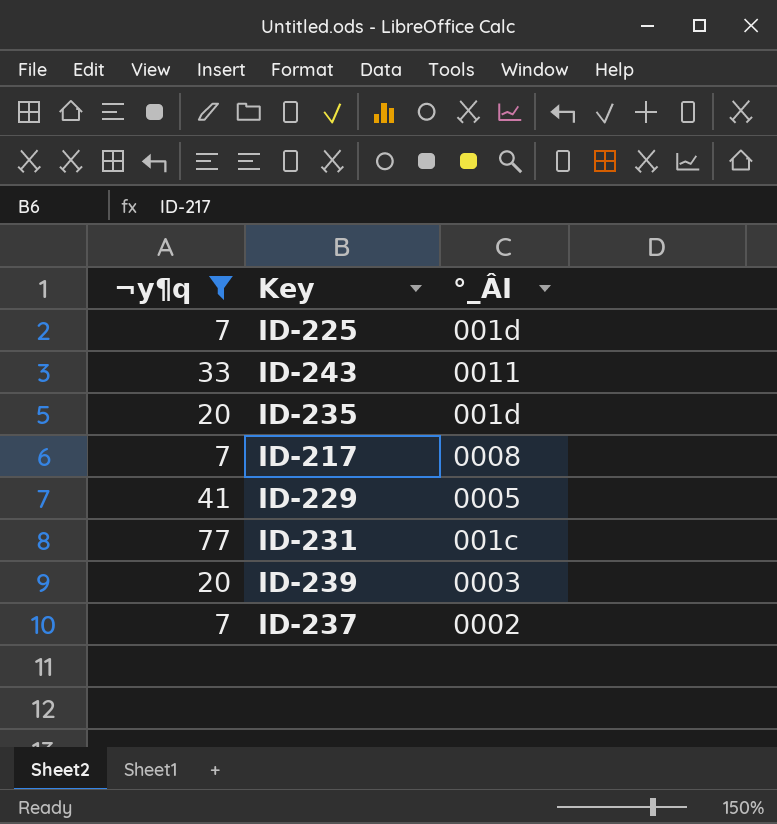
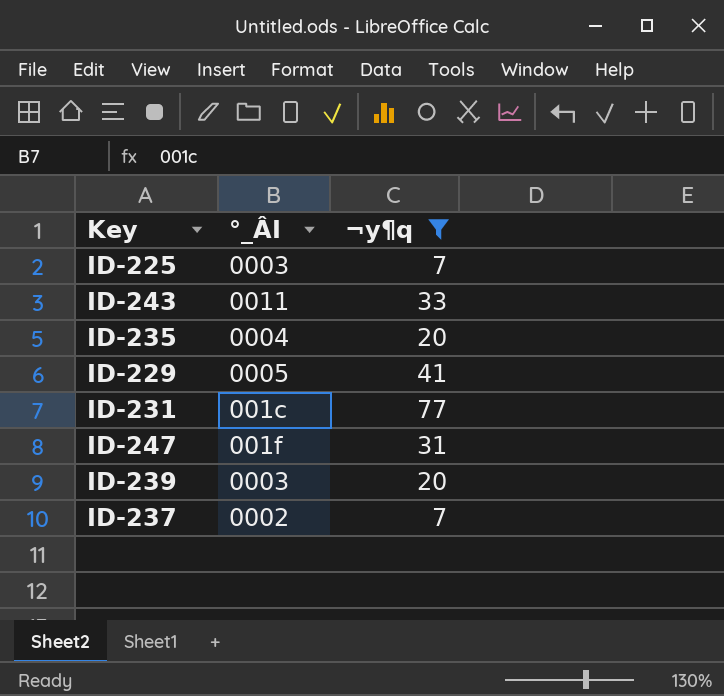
column ¬y¶q | position: 1 -> 3
row ID-217: 7 | 0008 -> none
ID-225 | °_ÂI: 001d -> 0003
ID-235 | °_ÂI: 001d -> 0004
row ID-247: none -> 001f | 31

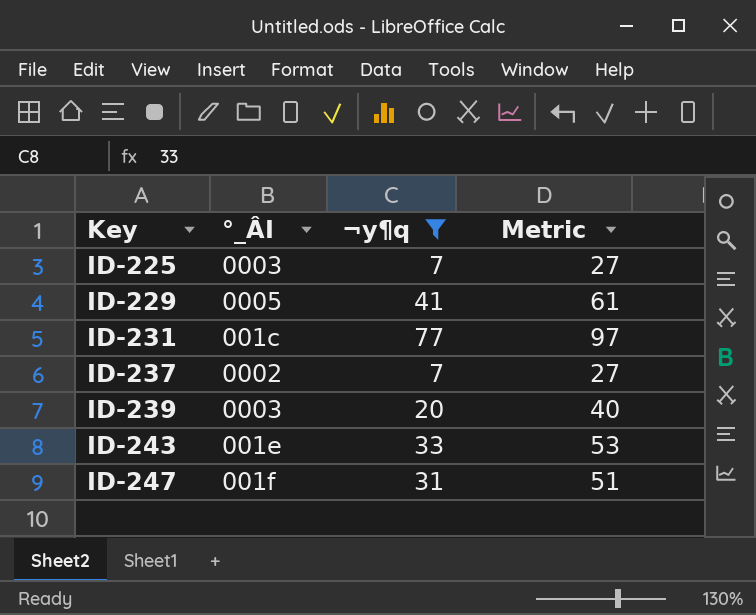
row order: none -> Key ascending
column Metric | formula: none -> [¬y¶q] + 20
row ID-235: 0004 | 20 -> none
ID-243 | °_ÂI: 0011 -> 001e

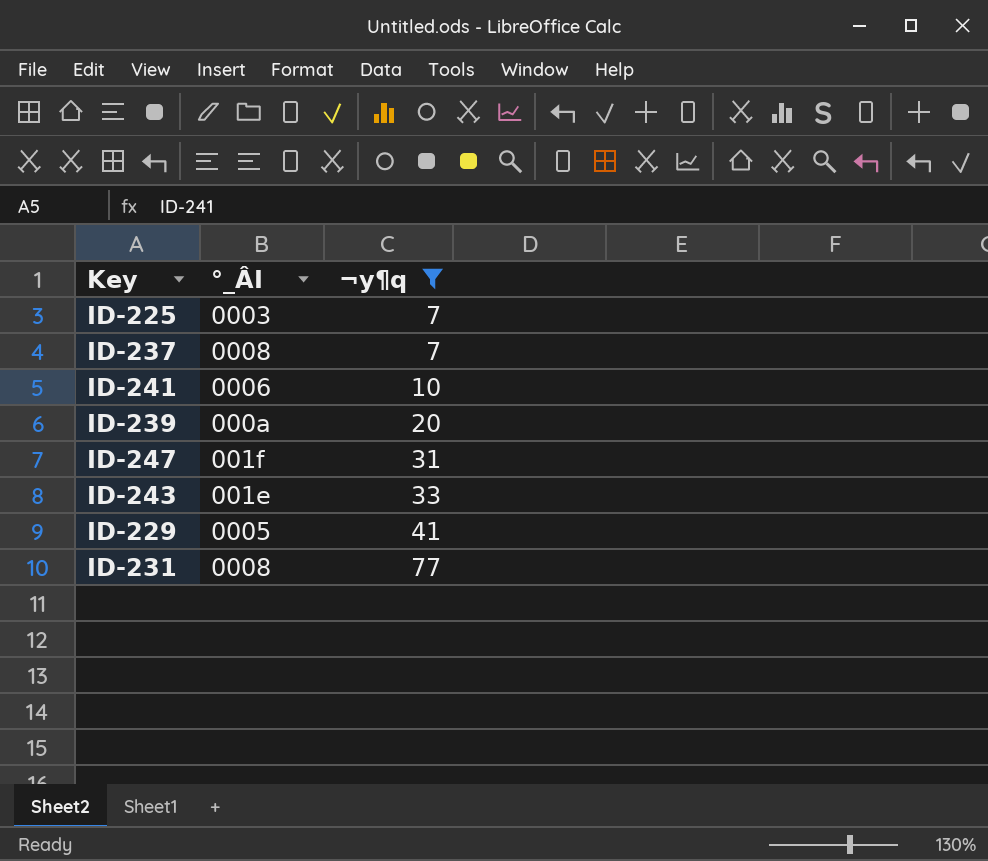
row order: Key ascending -> ¬y¶q ascending
column Metric | formula: [¬y¶q] + 20 -> none
ID-237 | °_ÂI: 0002 -> 0008
row ID-241: none -> 0006 | 10
ID-239 | °_ÂI: 0003 -> 000a
ID-231 | °_ÂI: 001c -> 0008

